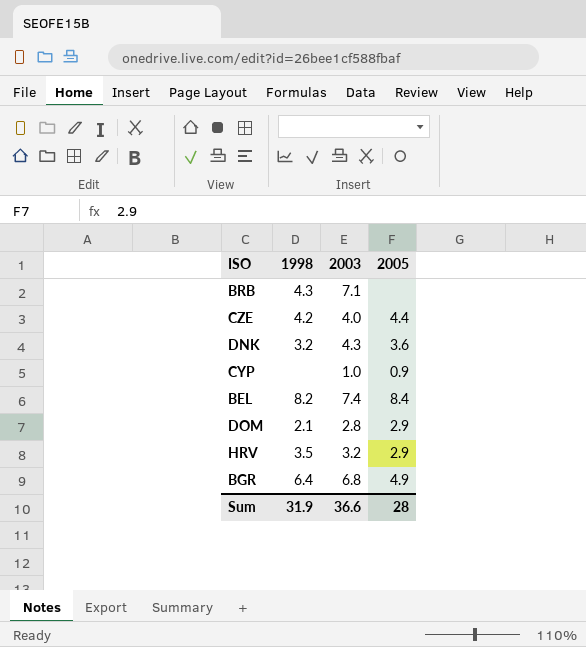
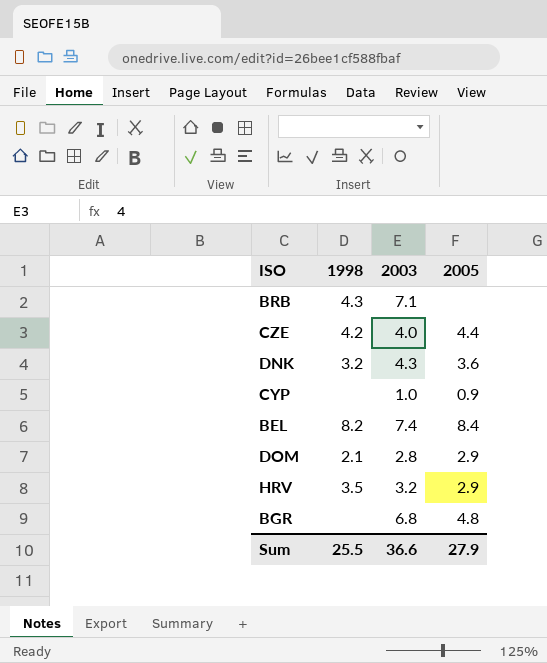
BGR | 1998: 6.4 -> none
BGR | 2005: 4.9 -> 4.8
Sum | 1998: 31.9 -> 25.5
Sum | 2005: 28 -> 27.9

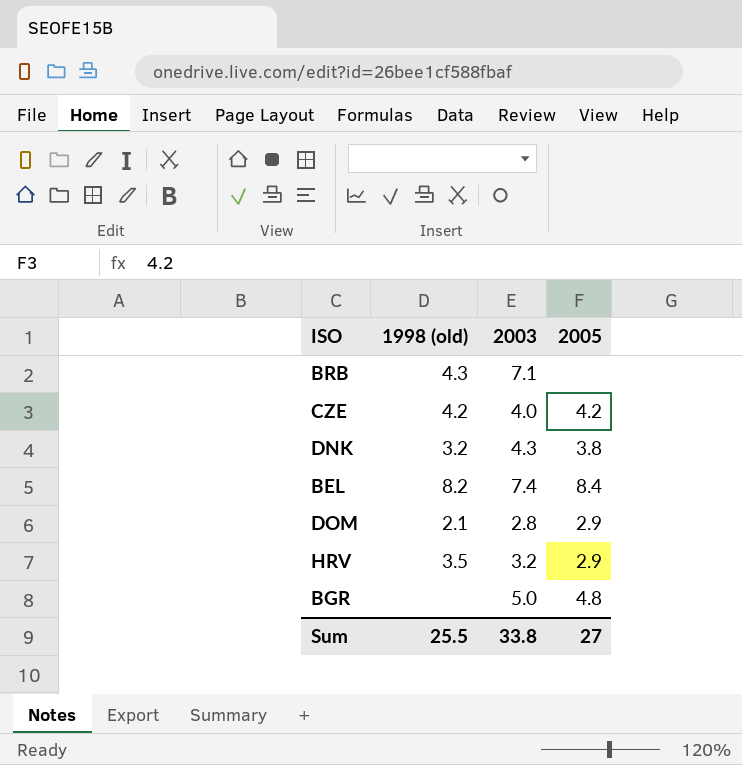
column name: 1998 -> 1998 (old)
row CYP: none | 1.0 | 0.9 -> none
CZE | 2005: 4.4 -> 4.2
DNK | 2005: 3.6 -> 3.8
BGR | 2003: 6.8 -> 5.0
Sum | 2003: 36.6 -> 33.8
Sum | 2005: 27.9 -> 27

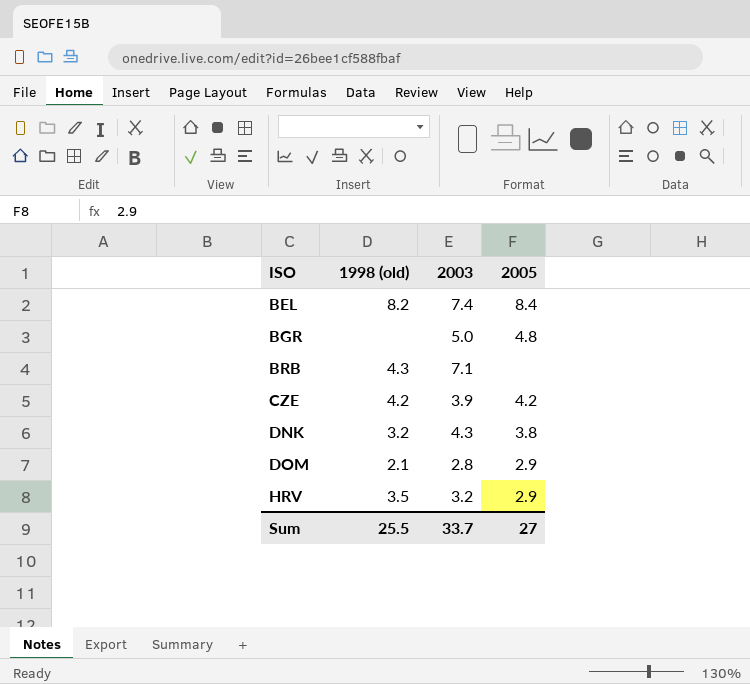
row order: none -> ISO ascending
CZE | 2003: 4.0 -> 3.9
Sum | 2003: 33.8 -> 33.7

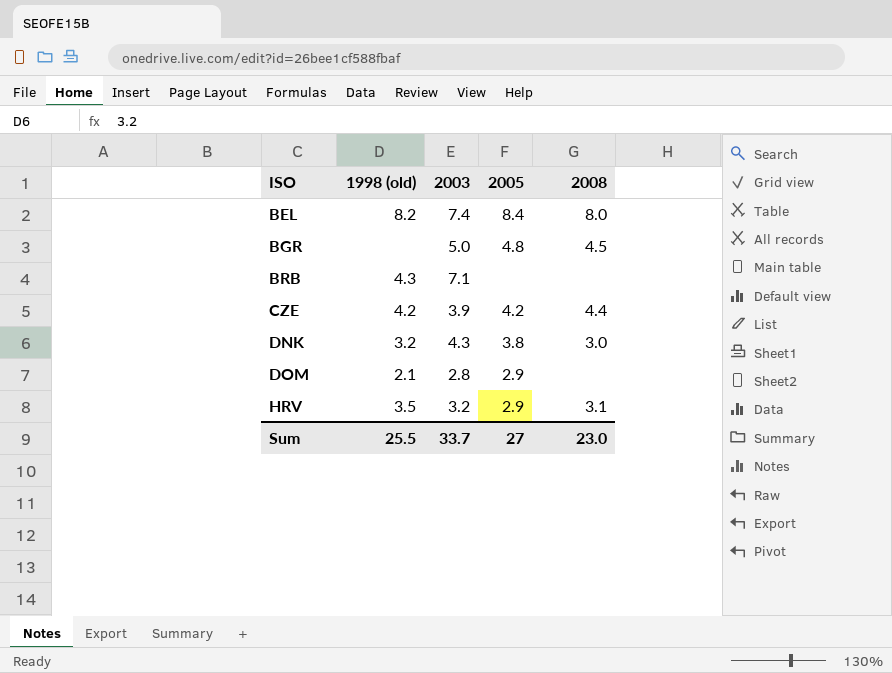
column 2008 | position: none -> 5

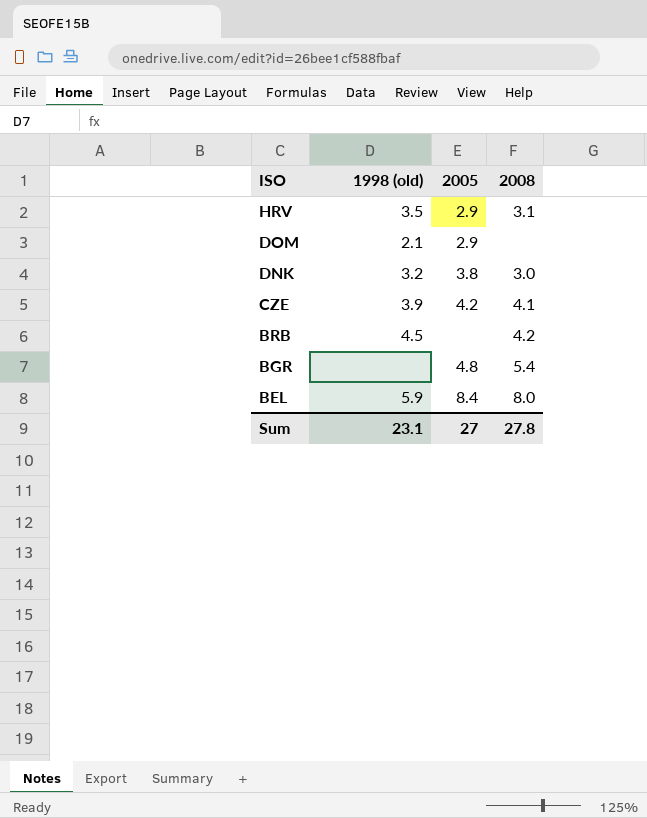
row order: ISO ascending -> ISO descending
column 2003 | position: 3 -> none
CZE | 1998 (old): 4.2 -> 3.9
CZE | 2008: 4.4 -> 4.1
BRB | 1998 (old): 4.3 -> 4.5
BRB | 2008: none -> 4.2
BGR | 2008: 4.5 -> 5.4
BEL | 1998 (old): 8.2 -> 5.9
Sum | 1998 (old): 25.5 -> 23.1
Sum | 2008: 23.0 -> 27.8

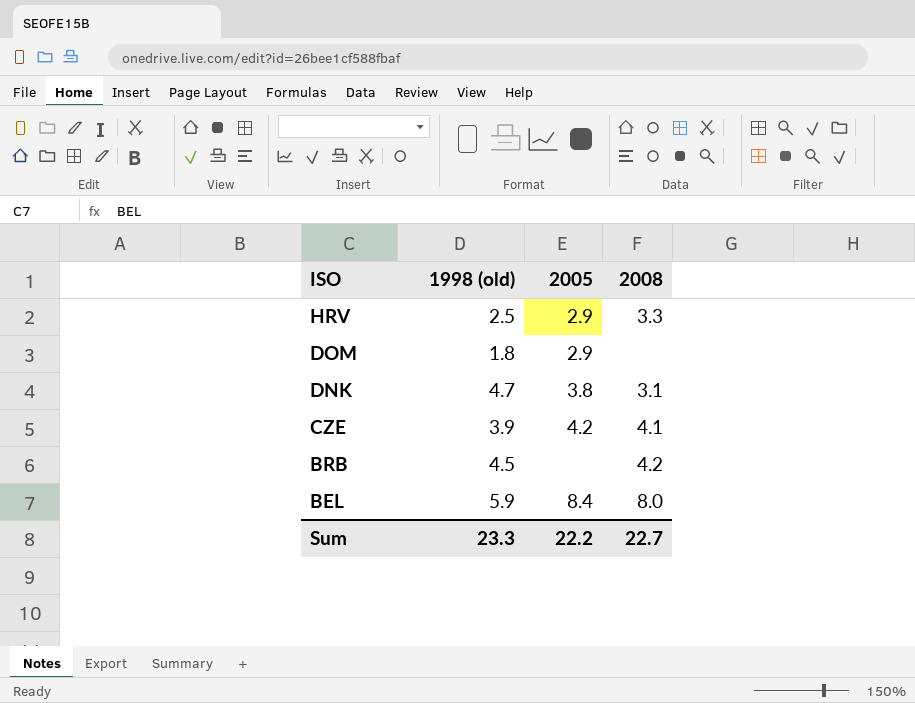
row BGR: none | 4.8 | 5.4 -> none
HRV | 1998 (old): 3.5 -> 2.5
HRV | 2008: 3.1 -> 3.3
DOM | 1998 (old): 2.1 -> 1.8
DNK | 1998 (old): 3.2 -> 4.7
DNK | 2008: 3.0 -> 3.1
Sum | 1998 (old): 23.1 -> 23.3
Sum | 2005: 27 -> 22.2
Sum | 2008: 27.8 -> 22.7

